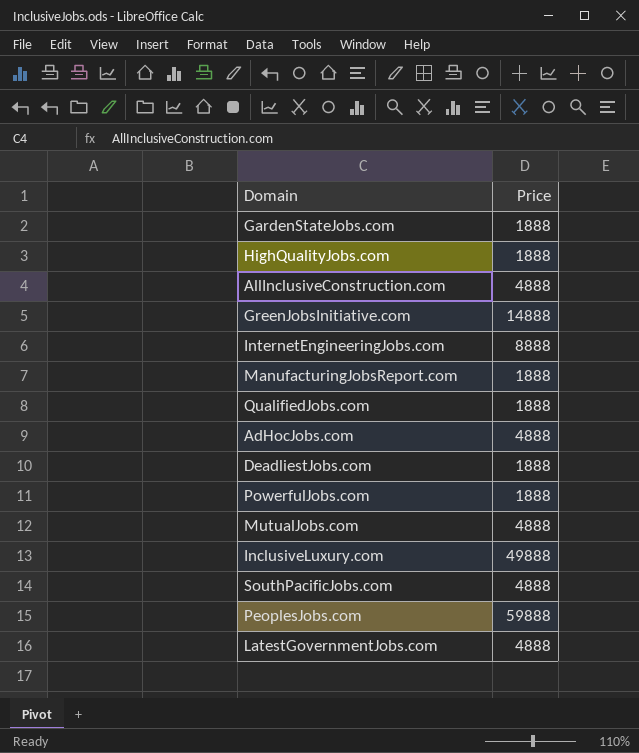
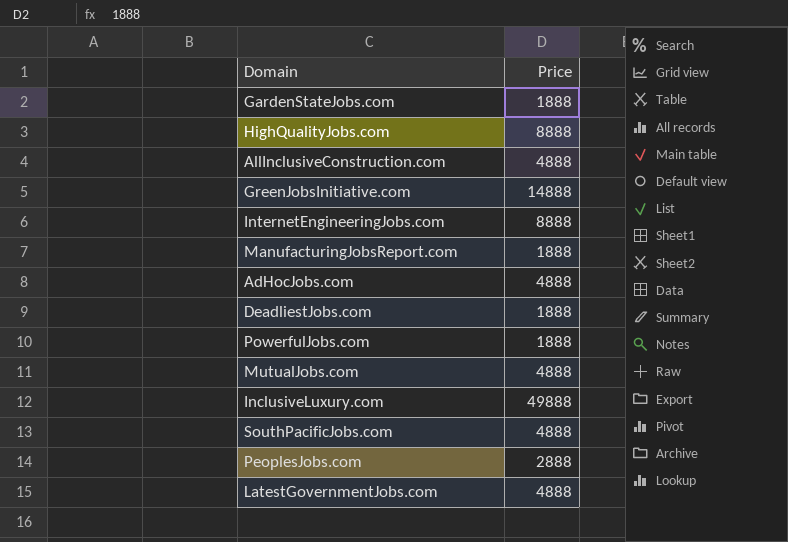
row QualifiedJobs.com: 1888 -> none
HighQualityJobs.com | Price: 1888 -> 8888
PeoplesJobs.com | Price: 59888 -> 2888

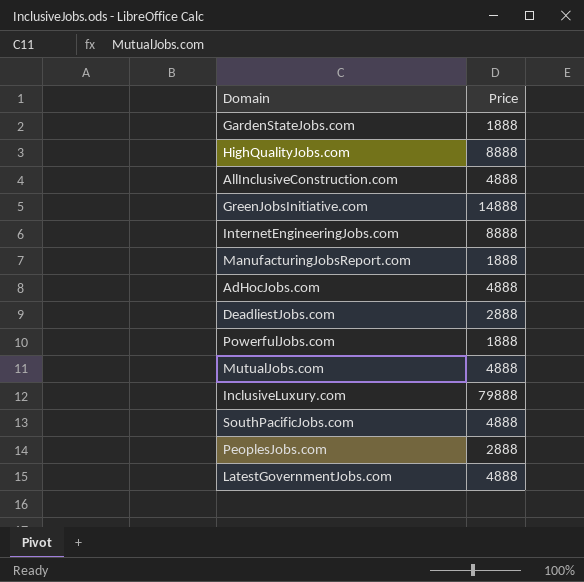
DeadliestJobs.com | Price: 1888 -> 2888
InclusiveLuxury.com | Price: 49888 -> 79888

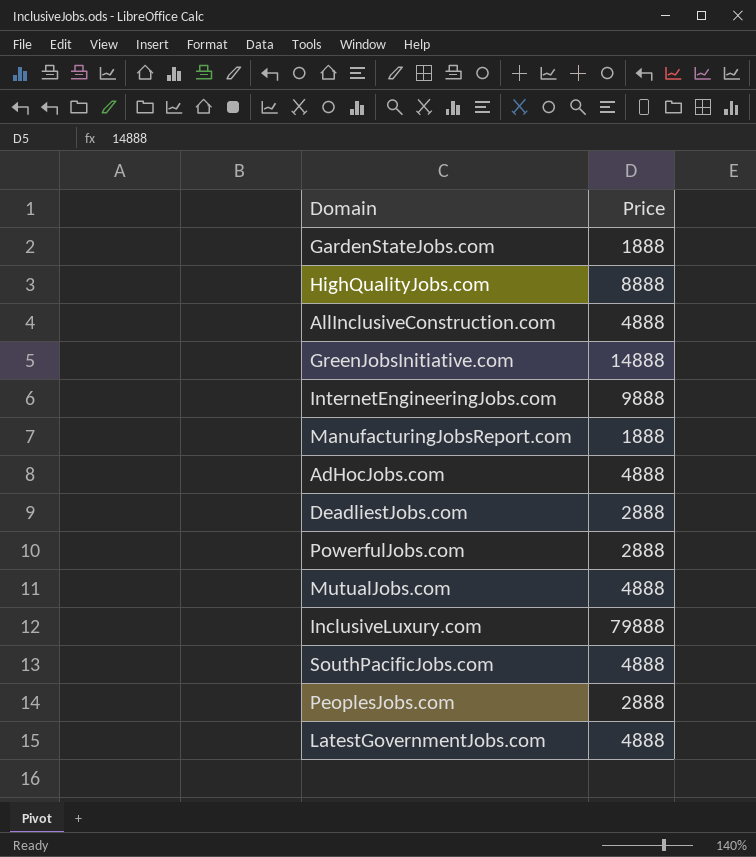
InternetEngineeringJobs.com | Price: 8888 -> 9888
PowerfulJobs.com | Price: 1888 -> 2888

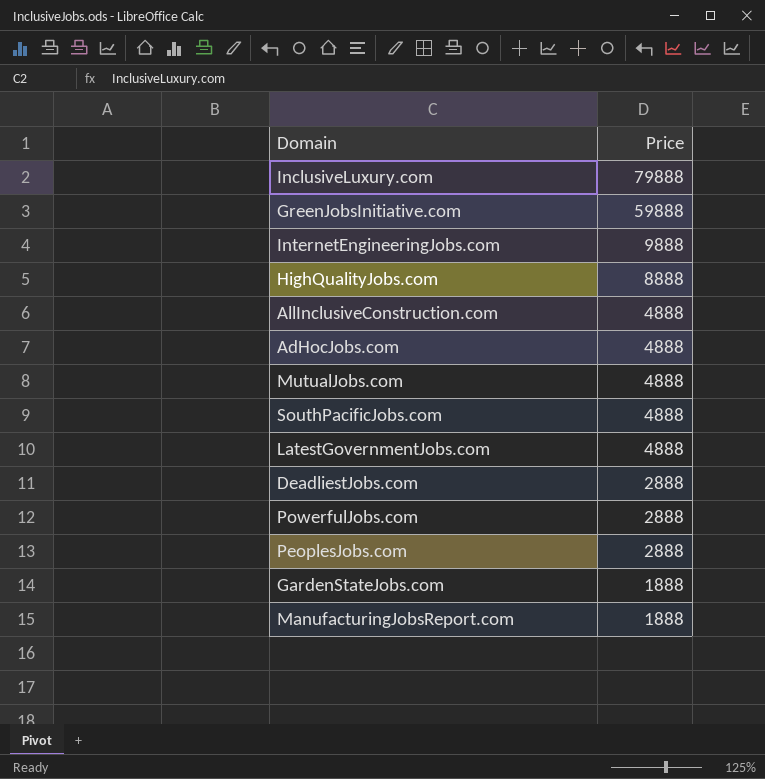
row order: none -> Price descending
GreenJobsInitiative.com | Price: 14888 -> 59888

